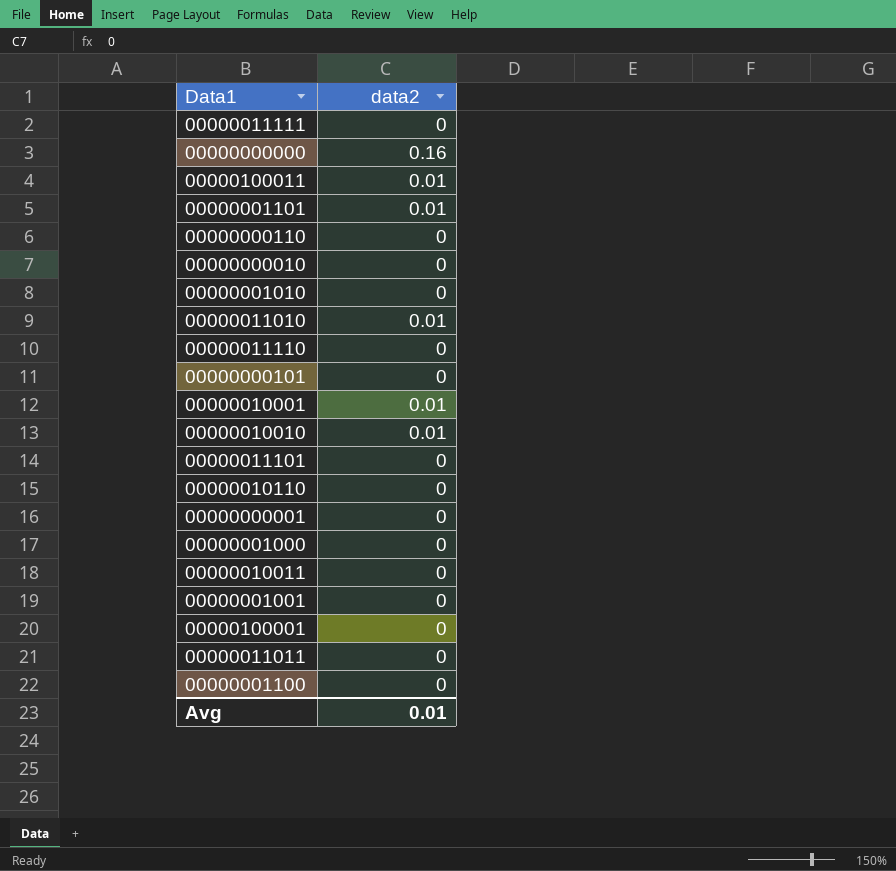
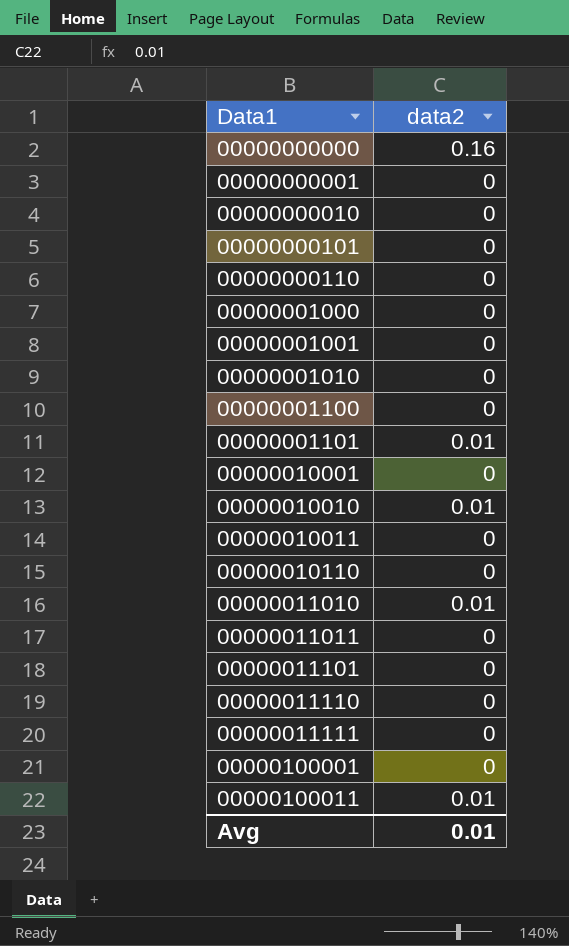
row order: none -> Data1 ascending
00000010001 | data2: 0.01 -> 0

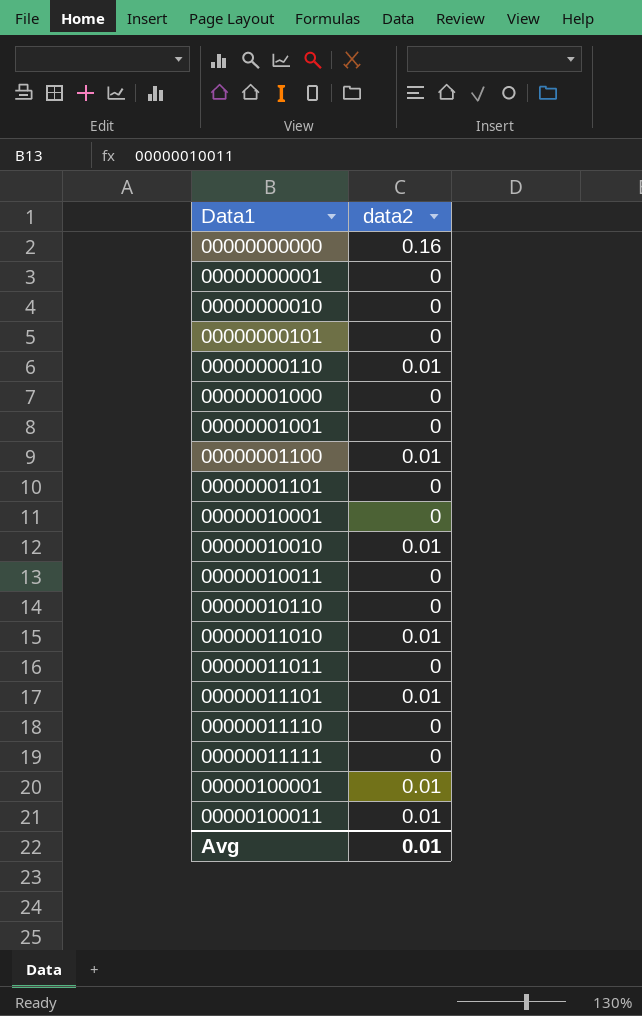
row 00000001010: 0 -> none
00000000110 | data2: 0 -> 0.01
00000001100 | data2: 0 -> 0.01
00000001101 | data2: 0.01 -> 0
00000011101 | data2: 0 -> 0.01
00000100001 | data2: 0 -> 0.01

